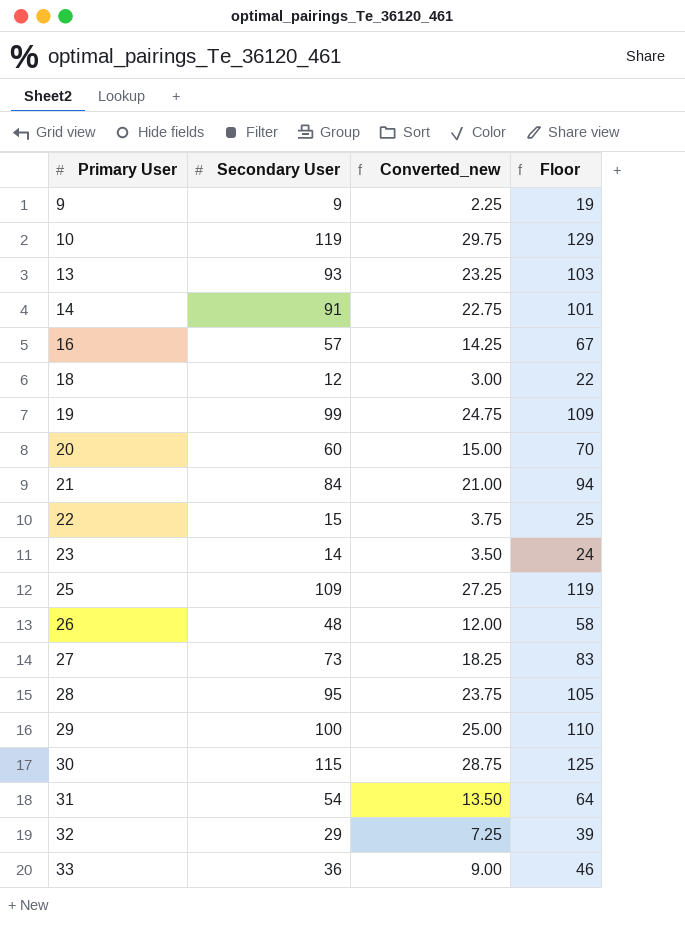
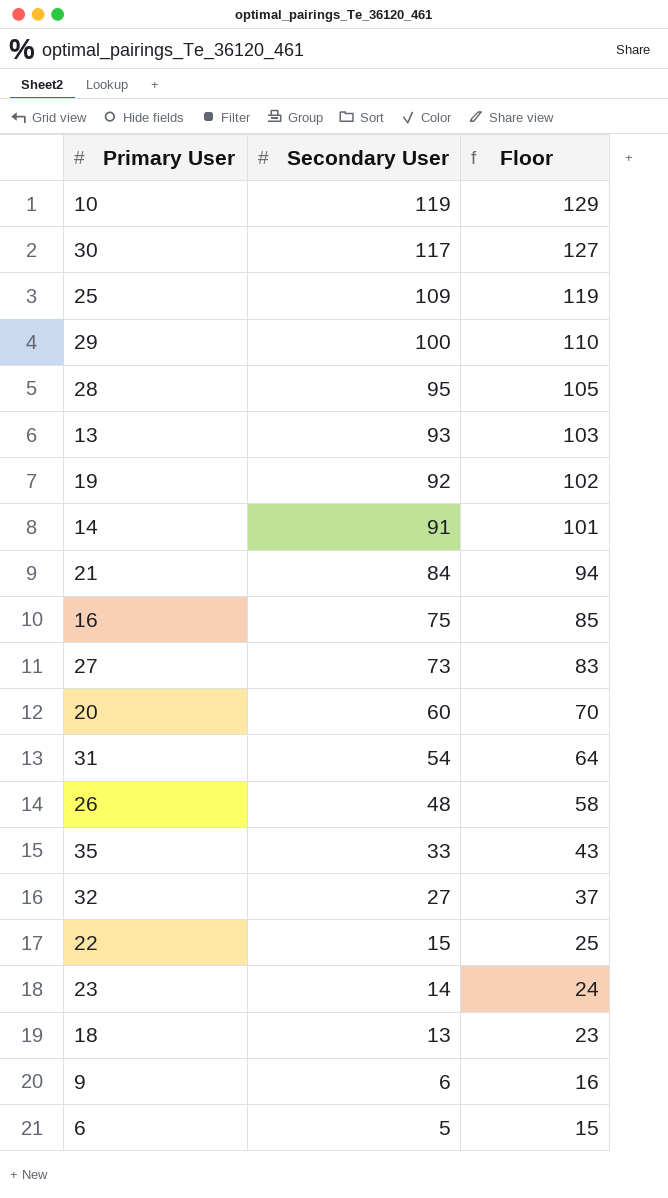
row order: Primary User ascending -> Secondary User descending
column Converted_new | formula: [Secondary User] * 0.25 -> none
row 33: 36 | 9.00 | 46 -> none
30 | Secondary User: 115 -> 117
30 | Floor: 125 -> 127
19 | Secondary User: 99 -> 92
19 | Floor: 109 -> 102
16 | Secondary User: 57 -> 75
16 | Floor: 67 -> 85
row 35: none -> 33 | 43
32 | Secondary User: 29 -> 27
32 | Floor: 39 -> 37
18 | Secondary User: 12 -> 13
18 | Floor: 22 -> 23
9 | Secondary User: 9 -> 6
9 | Floor: 19 -> 16
row 6: none -> 5 | 15

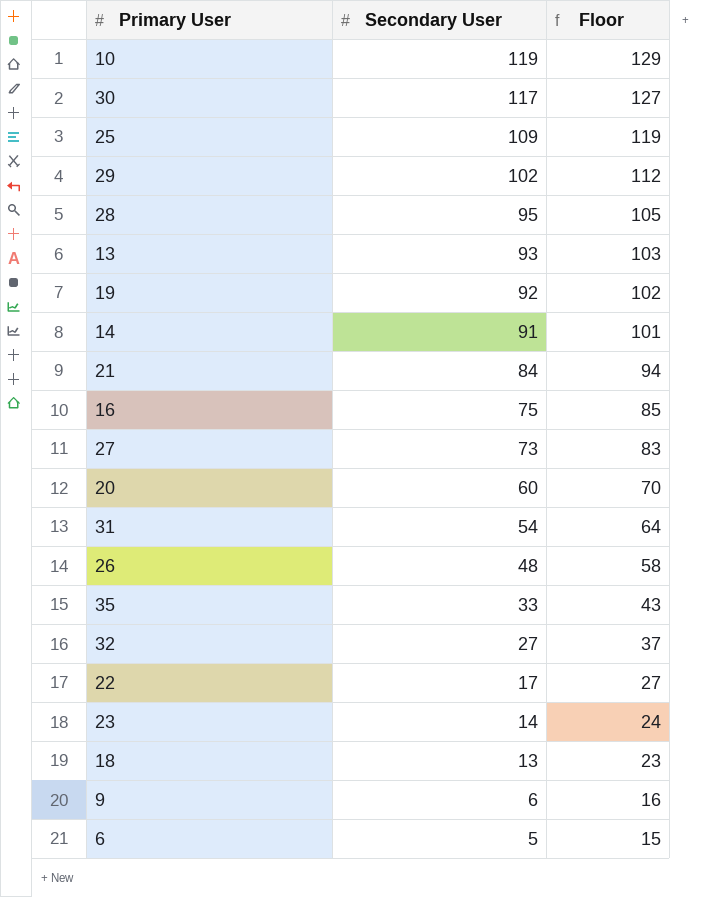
29 | Secondary User: 100 -> 102
29 | Floor: 110 -> 112
22 | Secondary User: 15 -> 17
22 | Floor: 25 -> 27

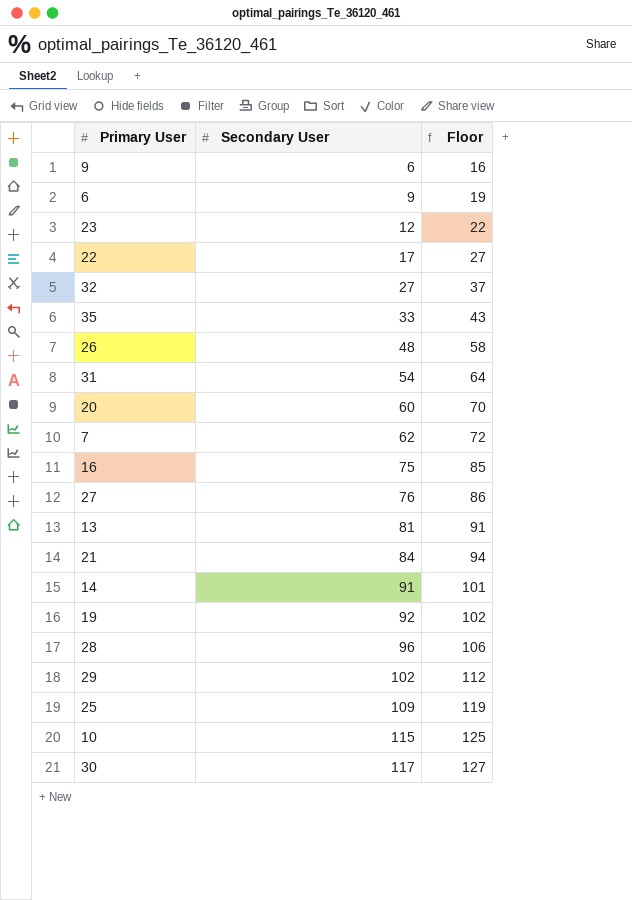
row order: Secondary User descending -> Secondary User ascending
row 18: 13 | 23 -> none
6 | Secondary User: 5 -> 9
6 | Floor: 15 -> 19
23 | Secondary User: 14 -> 12
23 | Floor: 24 -> 22
row 7: none -> 62 | 72
27 | Secondary User: 73 -> 76
27 | Floor: 83 -> 86
13 | Secondary User: 93 -> 81
13 | Floor: 103 -> 91
28 | Secondary User: 95 -> 96
28 | Floor: 105 -> 106
10 | Secondary User: 119 -> 115
10 | Floor: 129 -> 125

